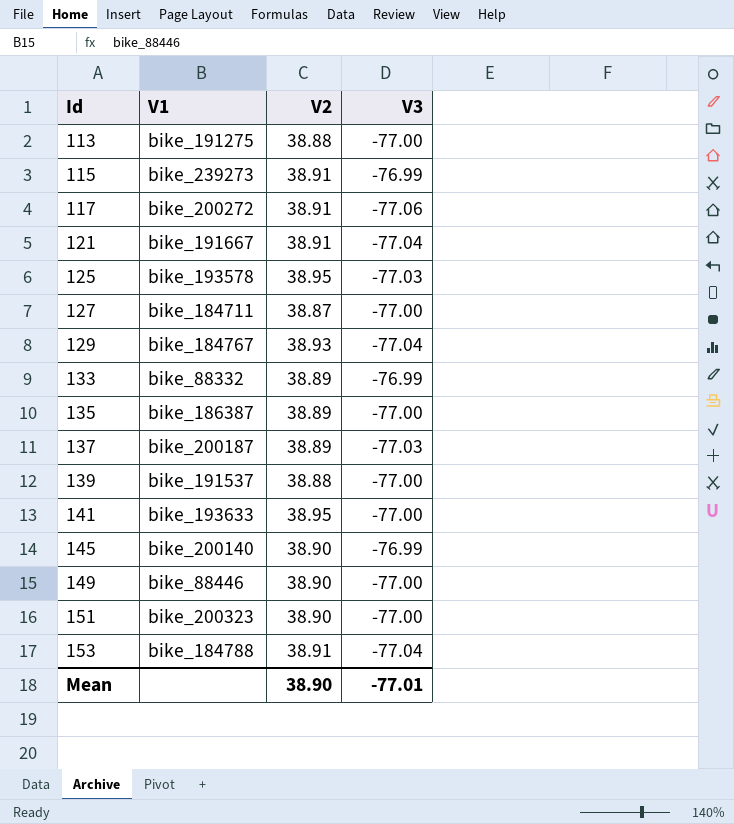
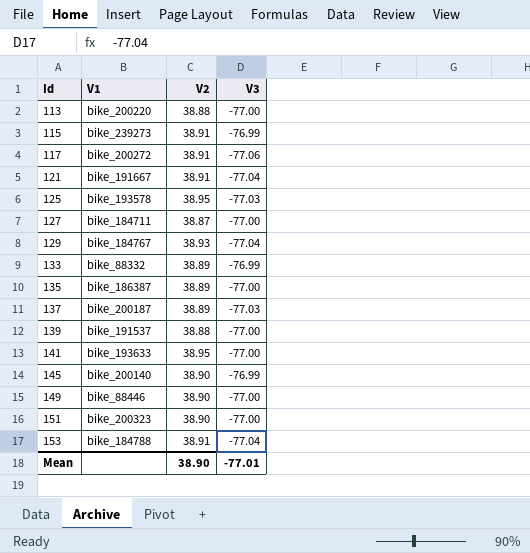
113 | V1: bike_191275 -> bike_200220

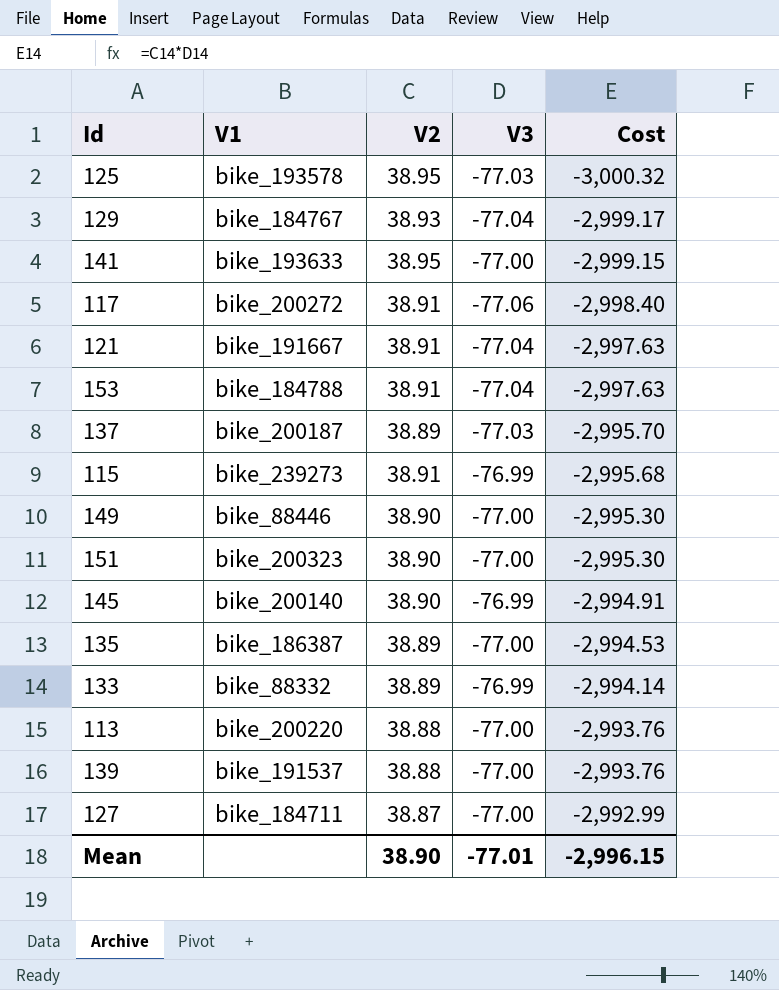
row order: Id ascending -> Cost ascending
column Cost | formula: none -> [V2] * [V3]

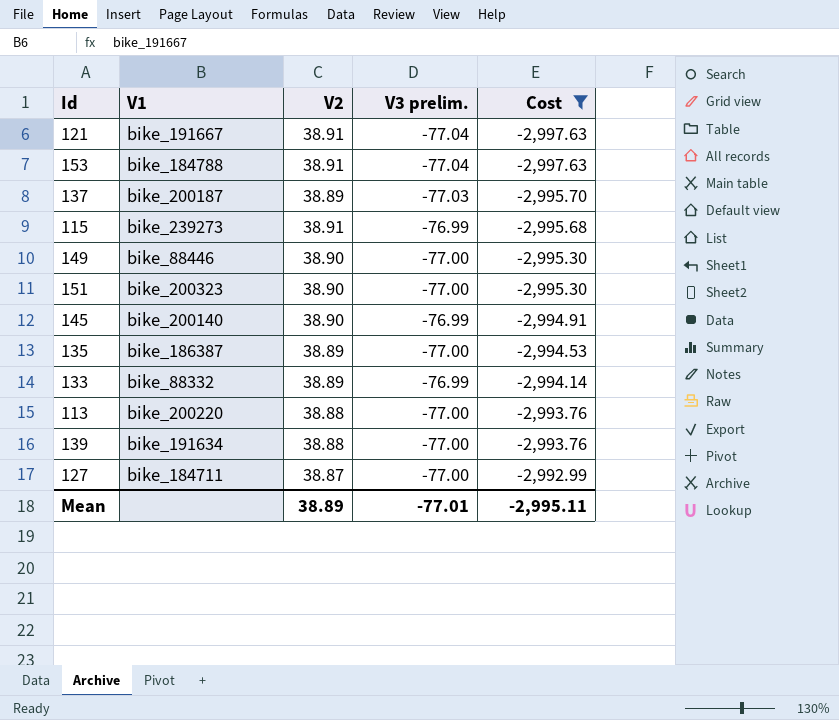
filter: none -> Cost >= -2,997.63
column name: V3 -> V3 prelim.
139 | V1: bike_191537 -> bike_191634
Mean | V2: 38.90 -> 38.89
Mean | Cost: -2,996.15 -> -2,995.11

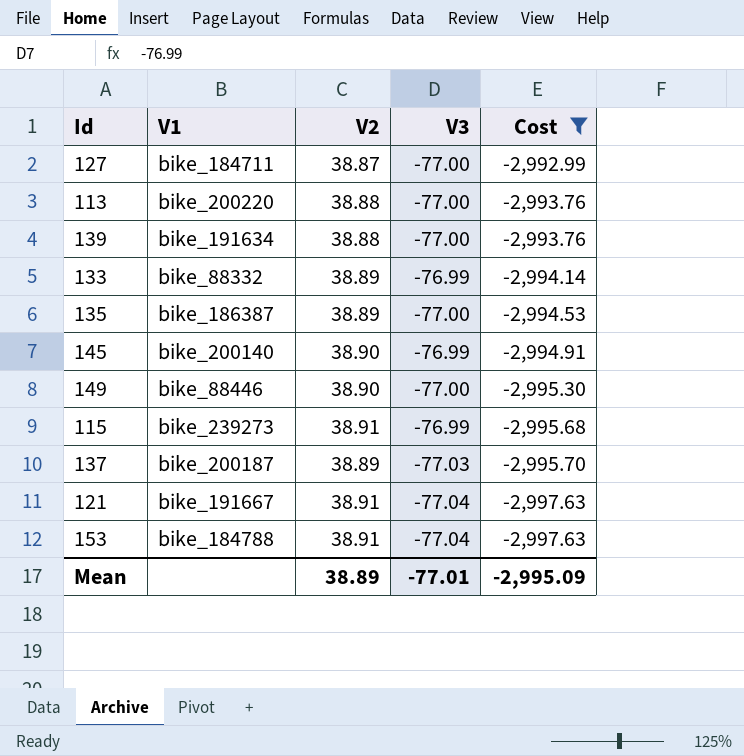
row order: Cost ascending -> Cost descending
column name: V3 prelim. -> V3
row 151: bike_200323 | 38.90 | -77.00 | -2,995.30 -> none
Mean | Cost: -2,995.11 -> -2,995.09

